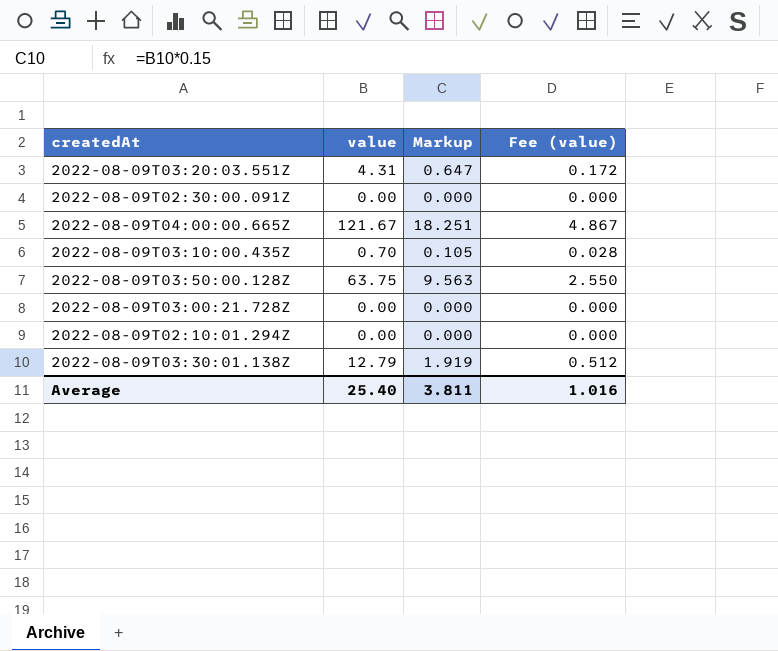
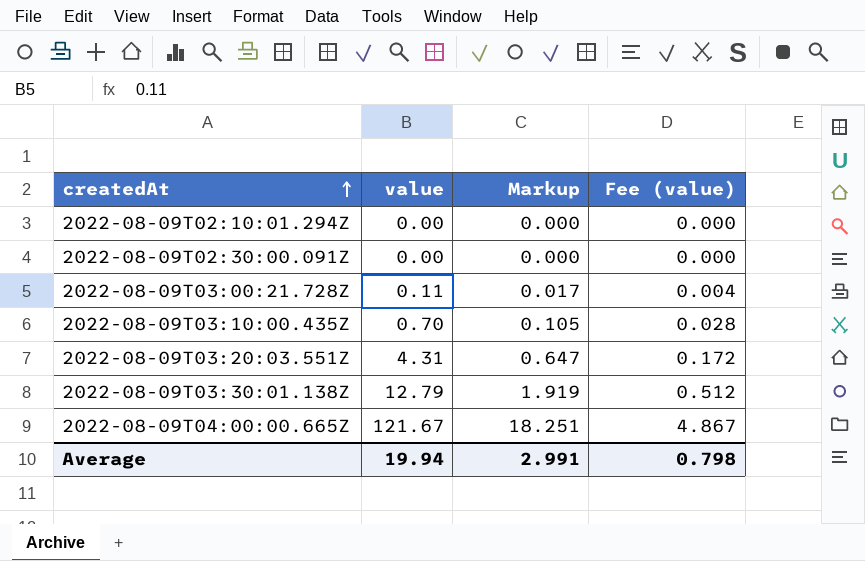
row order: none -> createdAt ascending
row 2022-08-09T03:50:00.128Z: 63.75 | 9.563 | 2.550 -> none
2022-08-09T03:00:21.728Z | value: 0.00 -> 0.11
2022-08-09T03:00:21.728Z | Markup: 0.000 -> 0.017
2022-08-09T03:00:21.728Z | Fee (value): 0.000 -> 0.004
Average | value: 25.40 -> 19.94
Average | Markup: 3.811 -> 2.991
Average | Fee (value): 1.016 -> 0.798

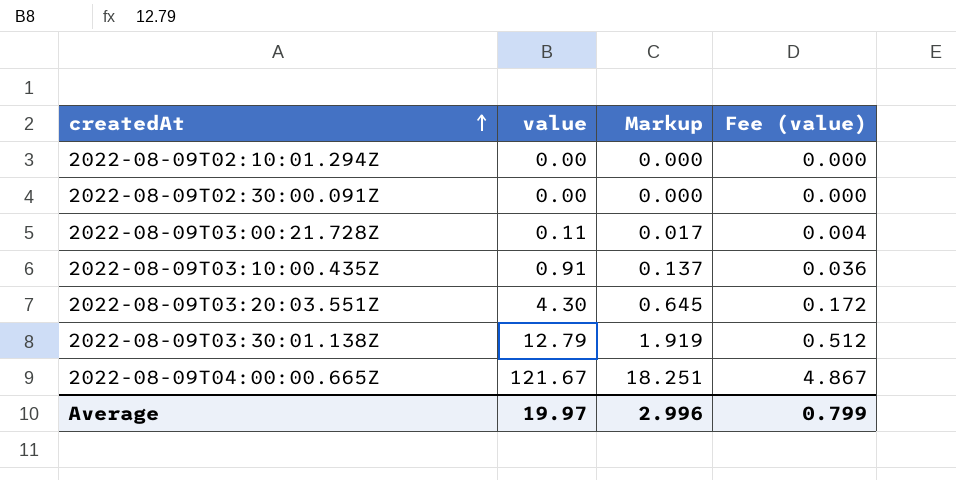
2022-08-09T03:10:00.435Z | value: 0.70 -> 0.91
2022-08-09T03:10:00.435Z | Markup: 0.105 -> 0.137
2022-08-09T03:10:00.435Z | Fee (value): 0.028 -> 0.036
2022-08-09T03:20:03.551Z | value: 4.31 -> 4.30
2022-08-09T03:20:03.551Z | Markup: 0.647 -> 0.645
Average | value: 19.94 -> 19.97
Average | Markup: 2.991 -> 2.996
Average | Fee (value): 0.798 -> 0.799

